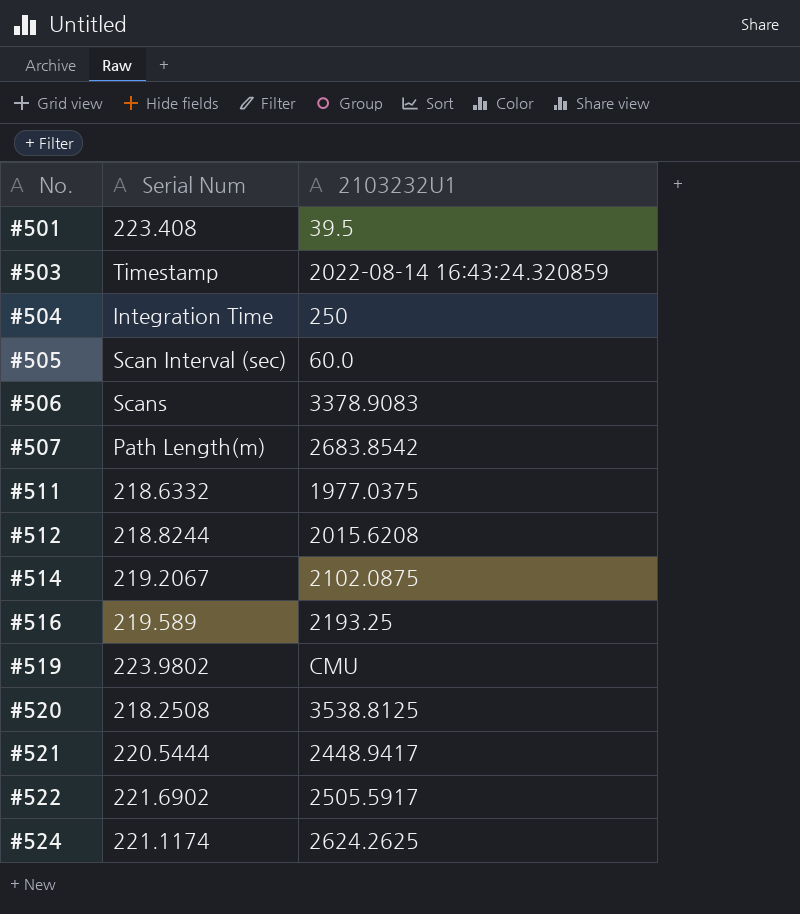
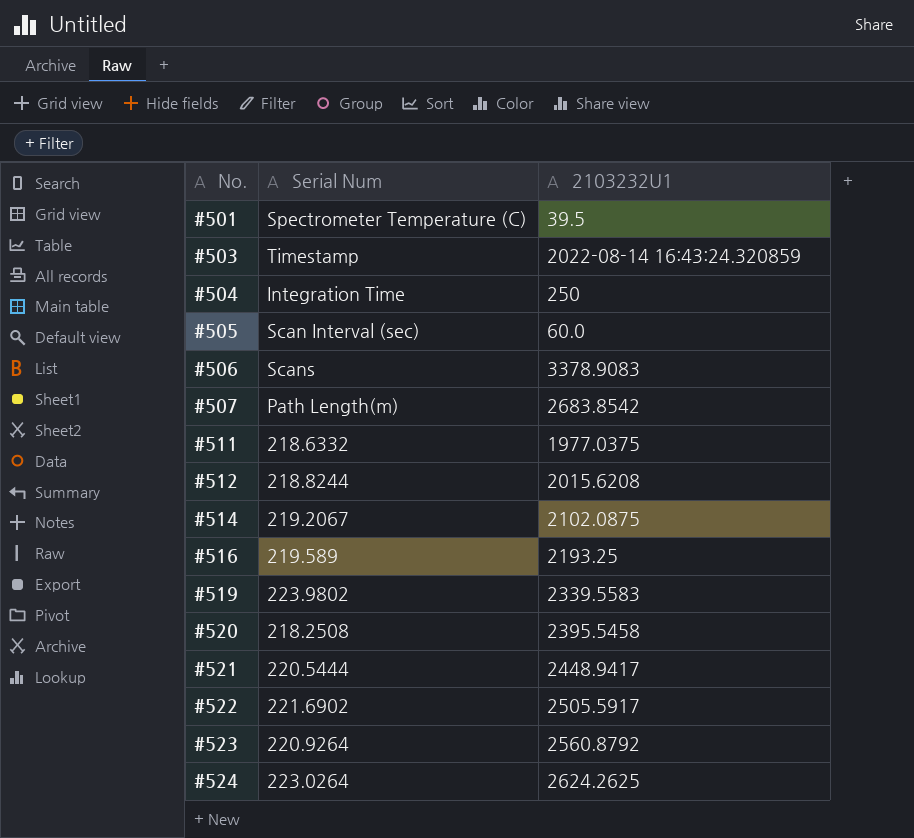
#501 | Serial Num: 223.408 -> Spectrometer Temperature (C)
#519 | 2103232U1: CMU -> 2339.5583
#520 | 2103232U1: 3538.8125 -> 2395.5458
row #523: none -> 220.9264 | 2560.8792
#524 | Serial Num: 221.1174 -> 223.0264

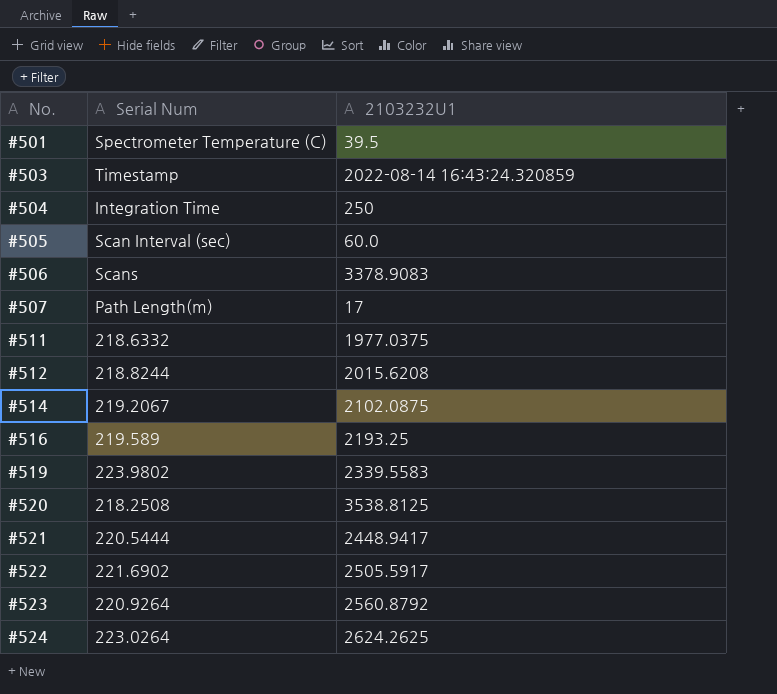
#507 | 2103232U1: 2683.8542 -> 17
#520 | 2103232U1: 2395.5458 -> 3538.8125

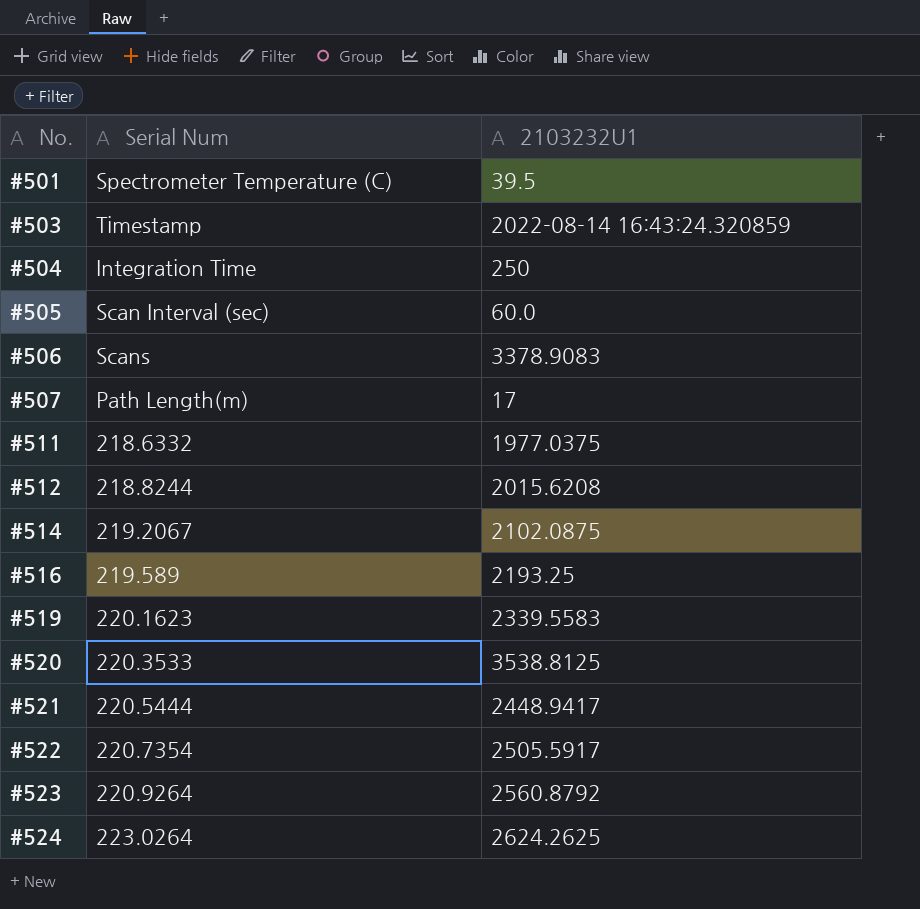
#519 | Serial Num: 223.9802 -> 220.1623
#520 | Serial Num: 218.2508 -> 220.3533
#522 | Serial Num: 221.6902 -> 220.7354

